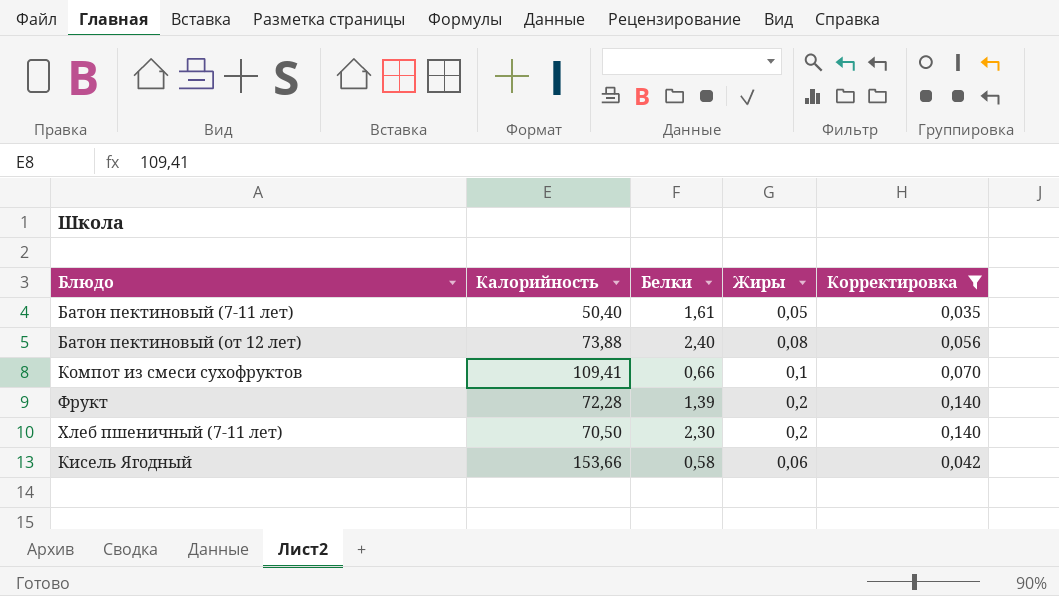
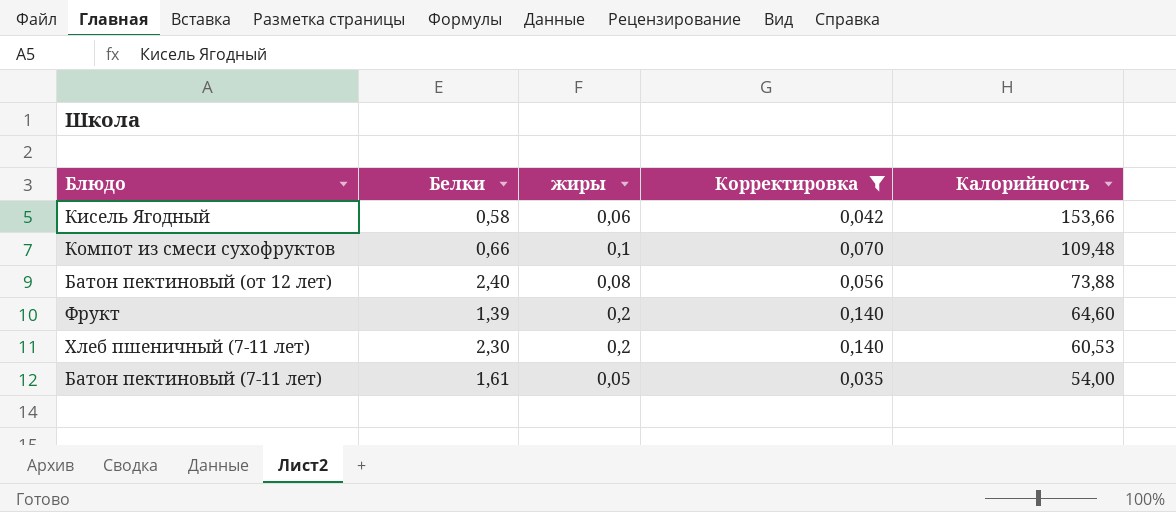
row order: none -> Калорийность descending
column name: Жиры -> жиры
column Калорийность | position: 2 -> 5
Компот из смеси сухофруктов | Калорийность: 109,41 -> 109,48
Фрукт | Калорийность: 72,28 -> 64,60
Хлеб пшеничный (7-11 лет) | Калорийность: 70,50 -> 60,53
Батон пектиновый (7-11 лет) | Калорийность: 50,40 -> 54,00

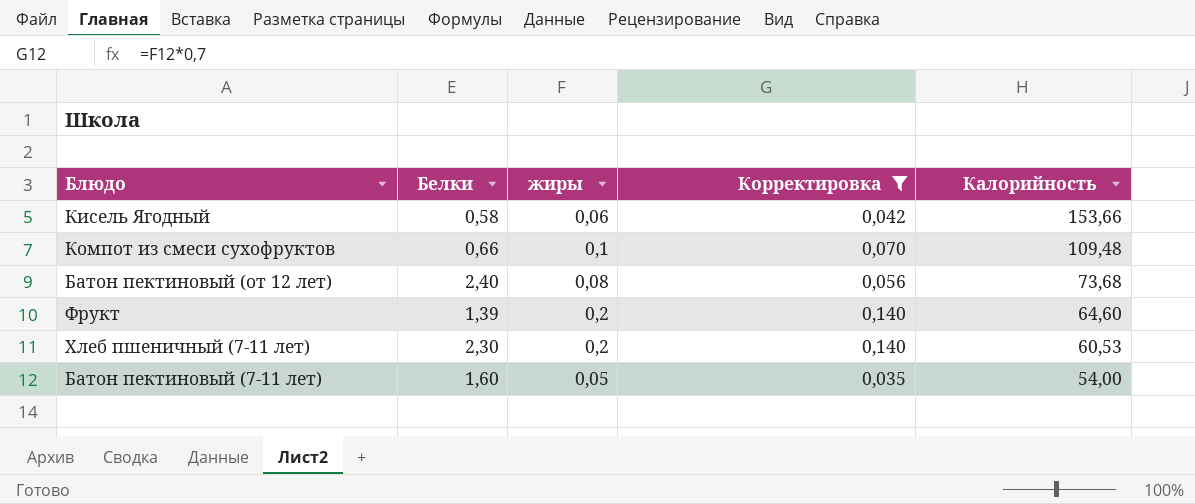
Батон пектиновый (от 12 лет) | Калорийность: 73,88 -> 73,68
Батон пектиновый (7-11 лет) | Белки: 1,61 -> 1,60

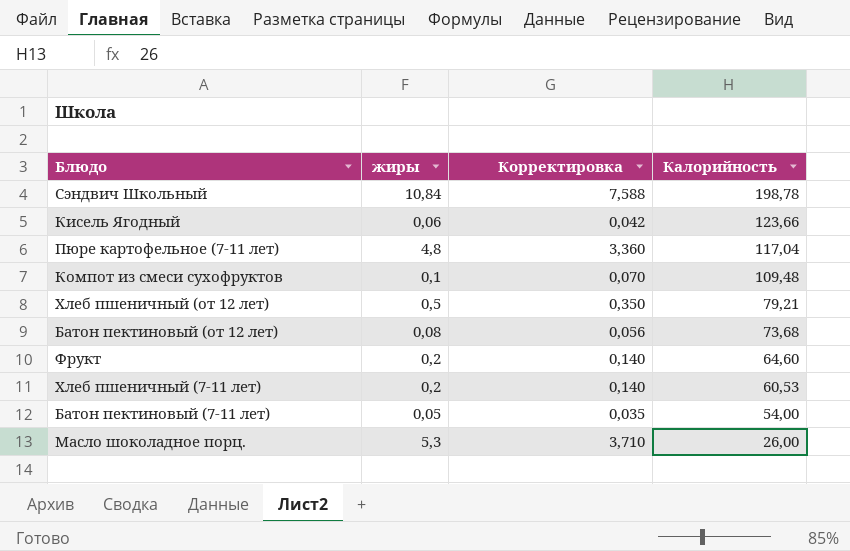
filter: Корректировка <= 0,140 -> none
column Белки | position: 2 -> none
Кисель Ягодный | Калорийность: 153,66 -> 123,66

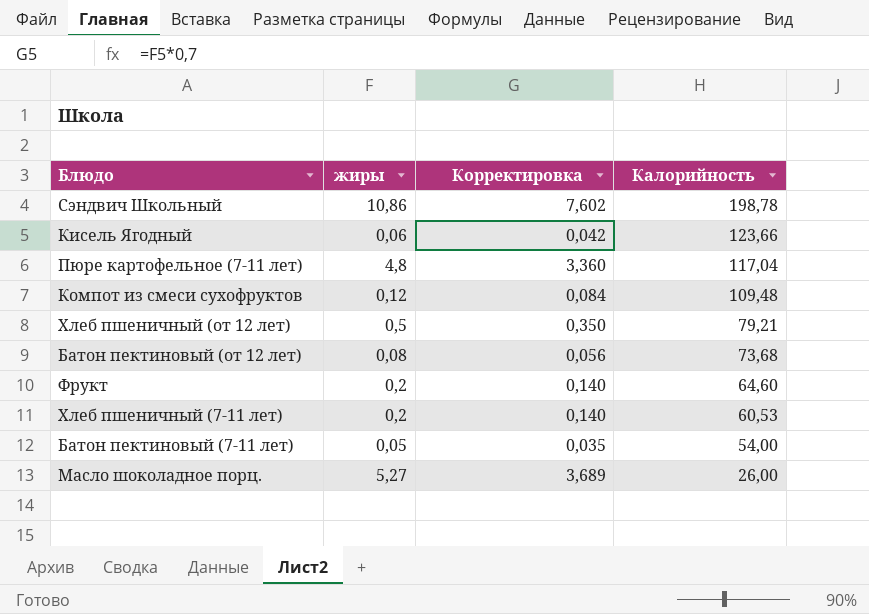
Сэндвич Школьный | жиры: 10,84 -> 10,86
Сэндвич Школьный | Корректировка: 7,588 -> 7,602
Компот из смеси сухофруктов | жиры: 0,1 -> 0,12
Компот из смеси сухофруктов | Корректировка: 0,070 -> 0,084
Масло шоколадное порц. | жиры: 5,3 -> 5,27
Масло шоколадное порц. | Корректировка: 3,710 -> 3,689

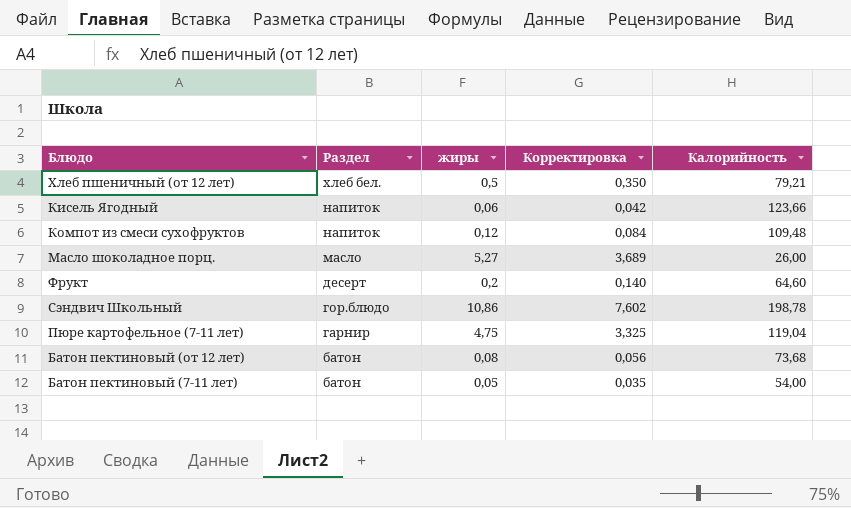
row order: Калорийность descending -> Раздел descending
column Раздел | position: none -> 2
row Хлеб пшеничный (7-11 лет): 0,2 | 0,140 | 60,53 -> none
Пюре картофельное (7-11 лет) | жиры: 4,8 -> 4,75
Пюре картофельное (7-11 лет) | Корректировка: 3,360 -> 3,325
Пюре картофельное (7-11 лет) | Калорийность: 117,04 -> 119,04

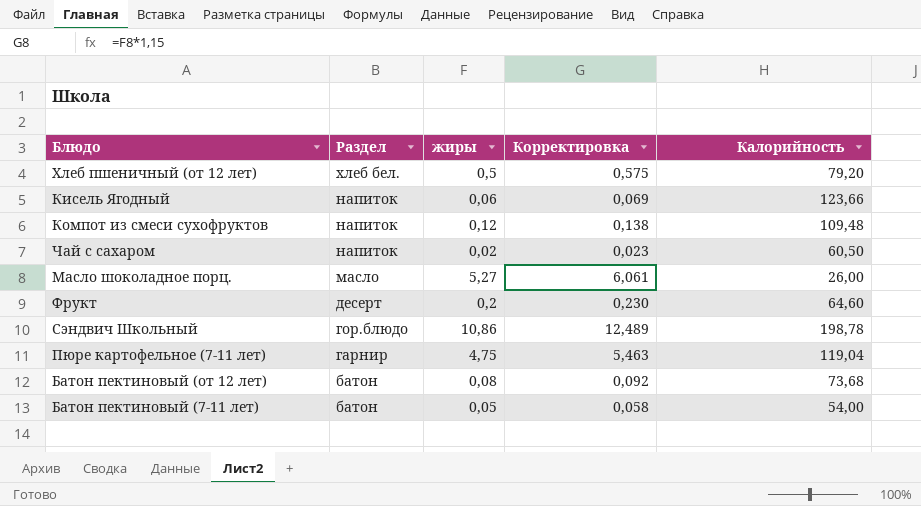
column Корректировка | formula: [жиры] * 0,7 -> [жиры] * 1,15
Хлеб пшеничный (от 12 лет) | Калорийность: 79,21 -> 79,20
row Чай с сахаром: none -> напиток | 0,02 | 0,023 | 60,50

